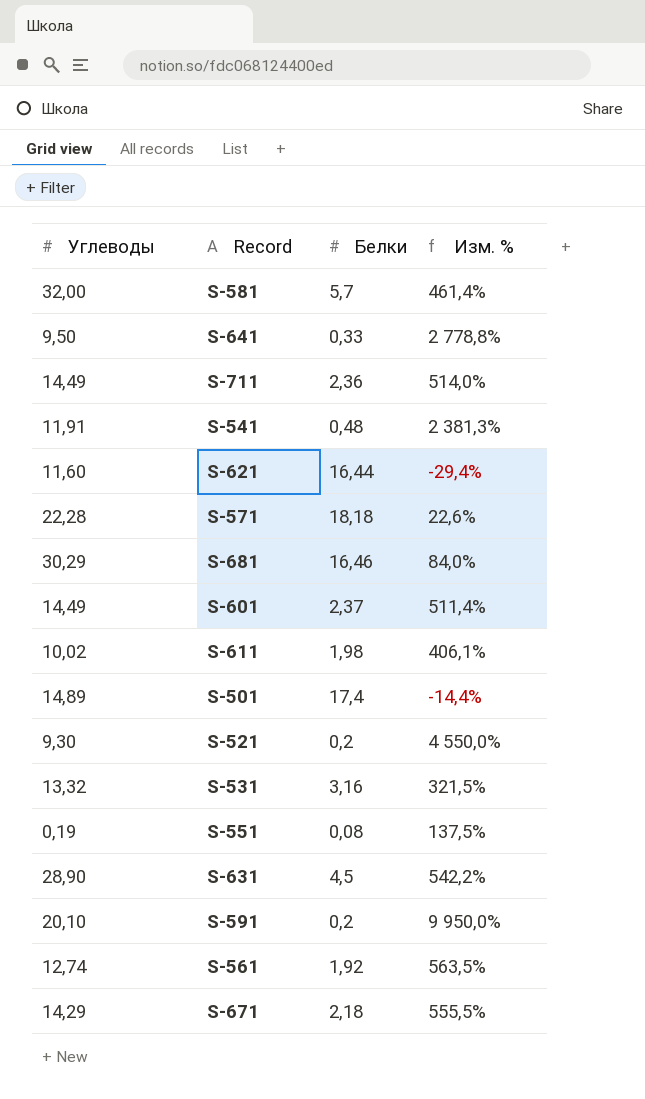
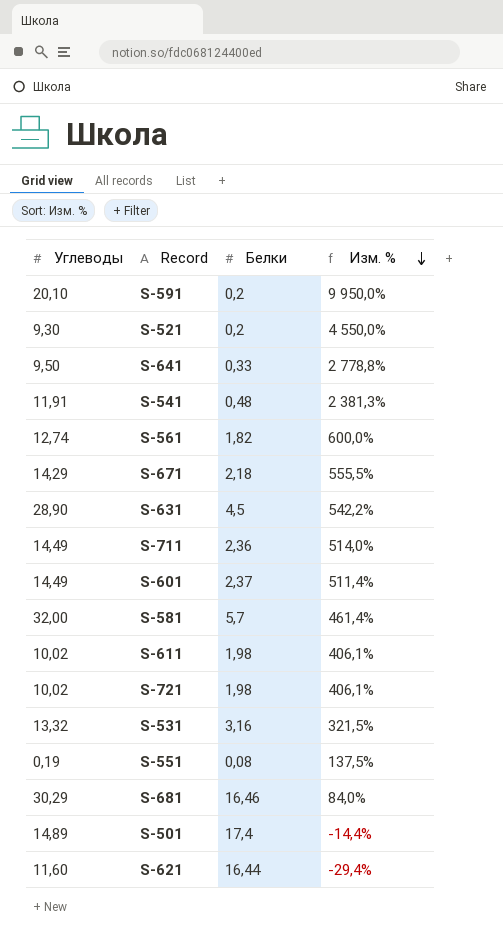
row order: none -> Изм. % descending
row S-571: 22,28 | 18,18 | 22,6% -> none
S-561 | Белки: 1,92 -> 1,82
S-561 | Изм. %: 563,5% -> 600,0%
row S-721: none -> 10,02 | 1,98 | 406,1%

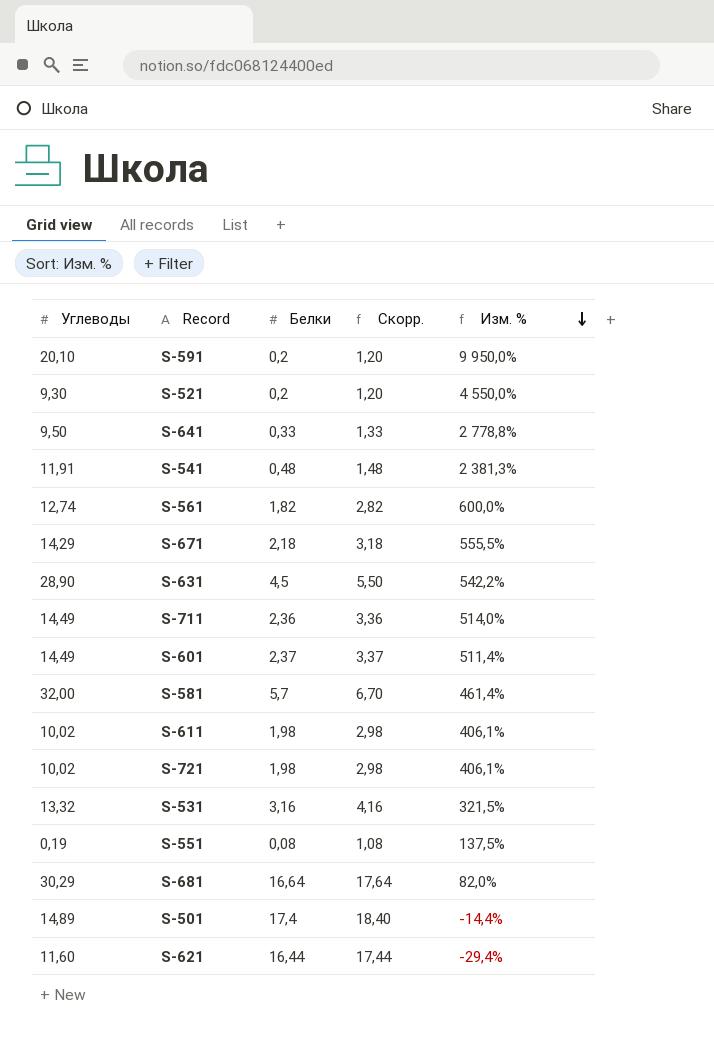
column Скорр. | formula: none -> [Белки] + 1
S-681 | Белки: 16,46 -> 16,64
S-681 | Изм. %: 84,0% -> 82,0%

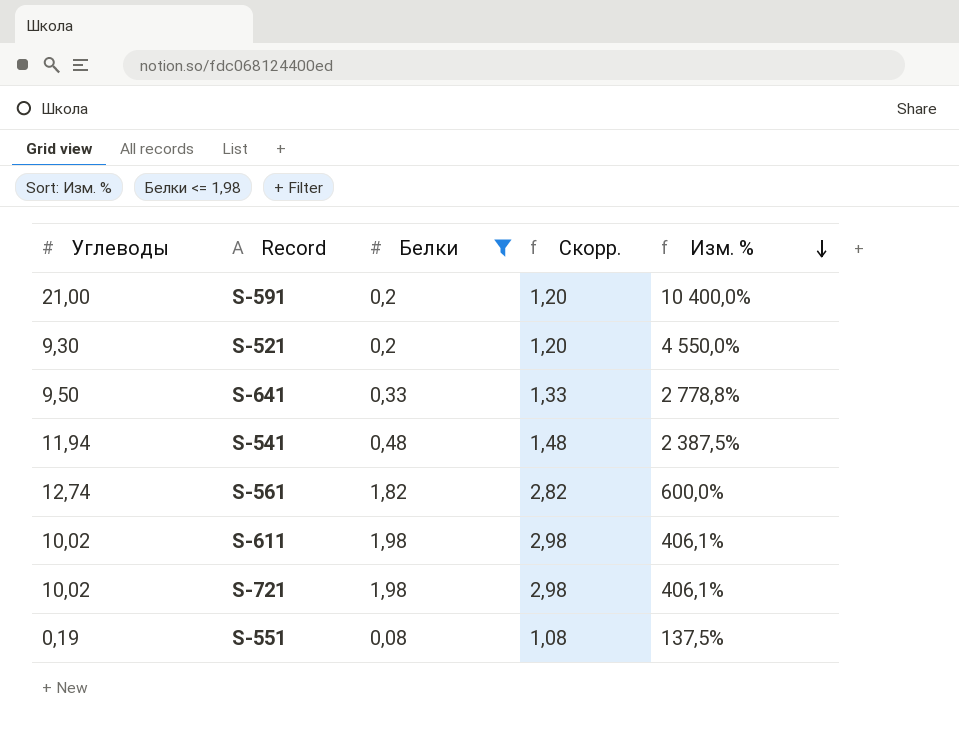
filter: none -> Белки <= 1,98
S-591 | Углеводы: 20,10 -> 21,00
S-591 | Изм. %: 9 950,0% -> 10 400,0%
S-541 | Углеводы: 11,91 -> 11,94
S-541 | Изм. %: 2 381,3% -> 2 387,5%

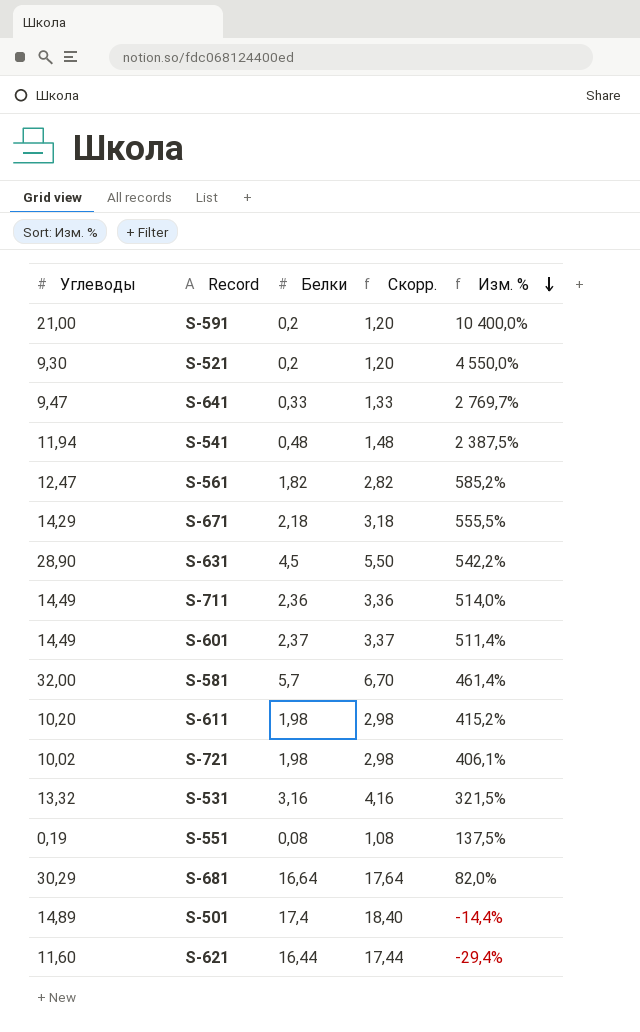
filter: Белки <= 1,98 -> none
S-641 | Углеводы: 9,50 -> 9,47
S-641 | Изм. %: 2 778,8% -> 2 769,7%
S-561 | Углеводы: 12,74 -> 12,47
S-561 | Изм. %: 600,0% -> 585,2%
S-611 | Углеводы: 10,02 -> 10,20
S-611 | Изм. %: 406,1% -> 415,2%

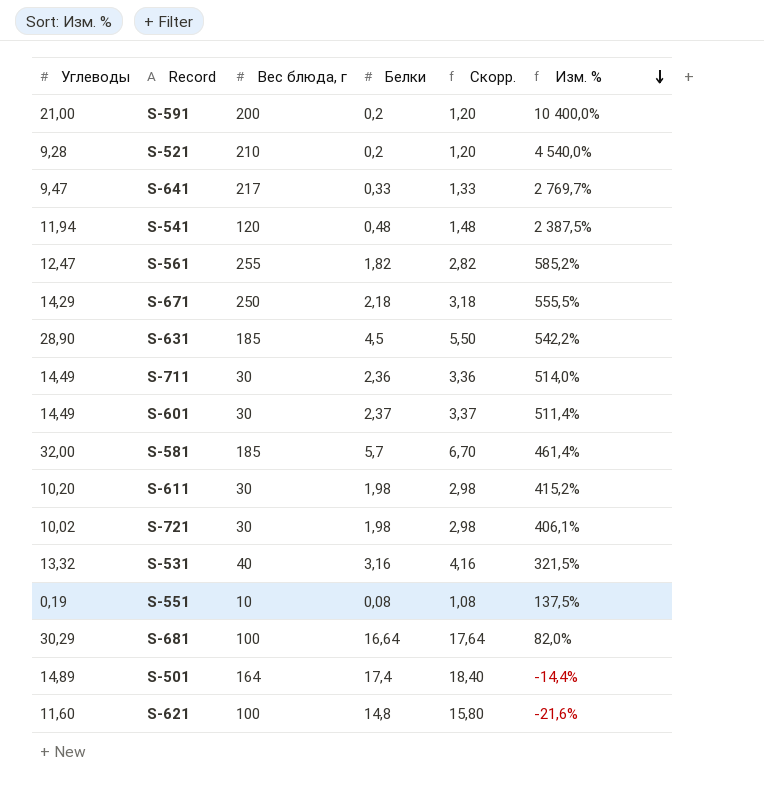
column Вес блюда, г | position: none -> 3
S-521 | Углеводы: 9,30 -> 9,28
S-521 | Изм. %: 4 550,0% -> 4 540,0%
S-621 | Белки: 16,44 -> 14,8
S-621 | Скорр.: 17,44 -> 15,80
S-621 | Изм. %: -29,4% -> -21,6%

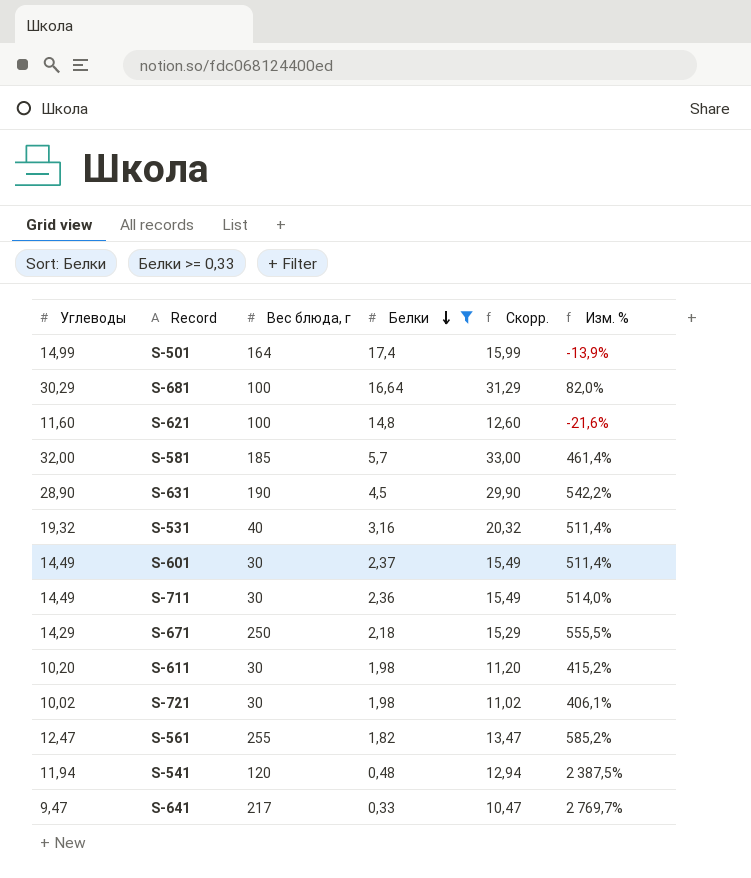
filter: none -> Белки >= 0,33
row order: Изм. % descending -> Белки descending
column Скорр. | formula: [Белки] + 1 -> [Углеводы] + 1
S-501 | Углеводы: 14,89 -> 14,99
S-501 | Изм. %: -14,4% -> -13,9%
S-631 | Вес блюда, г: 185 -> 190
S-531 | Углеводы: 13,32 -> 19,32
S-531 | Изм. %: 321,5% -> 511,4%

